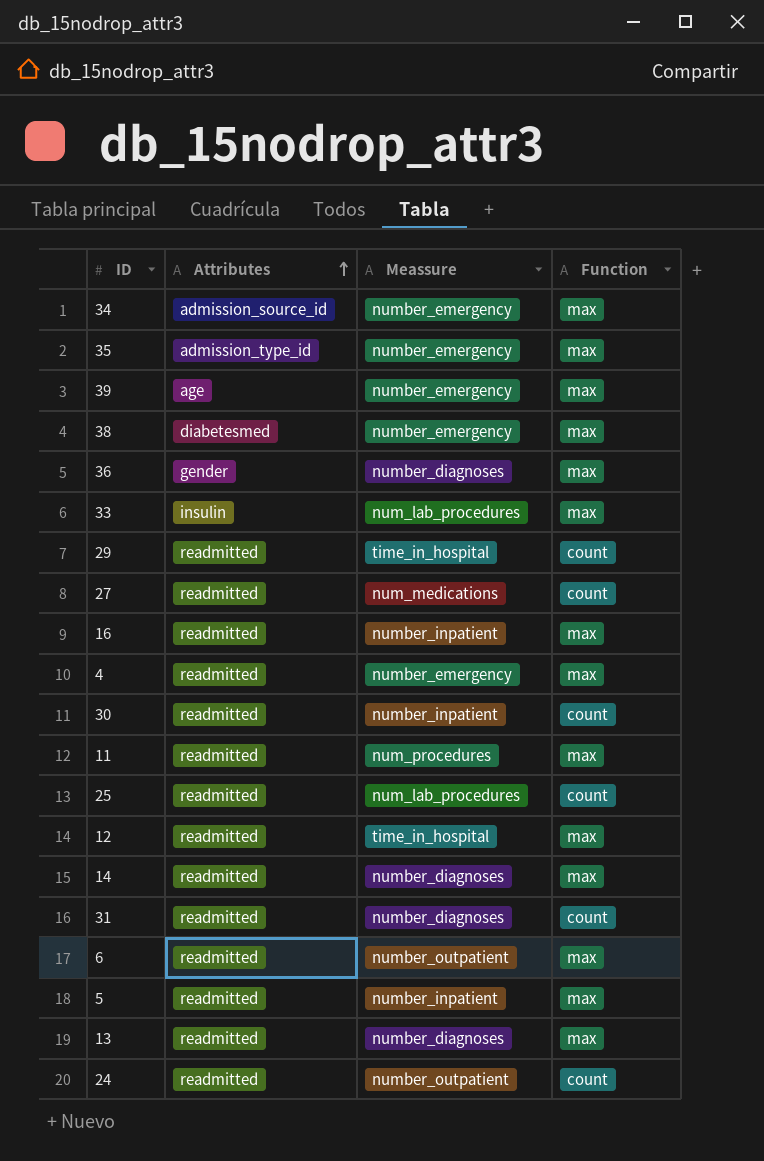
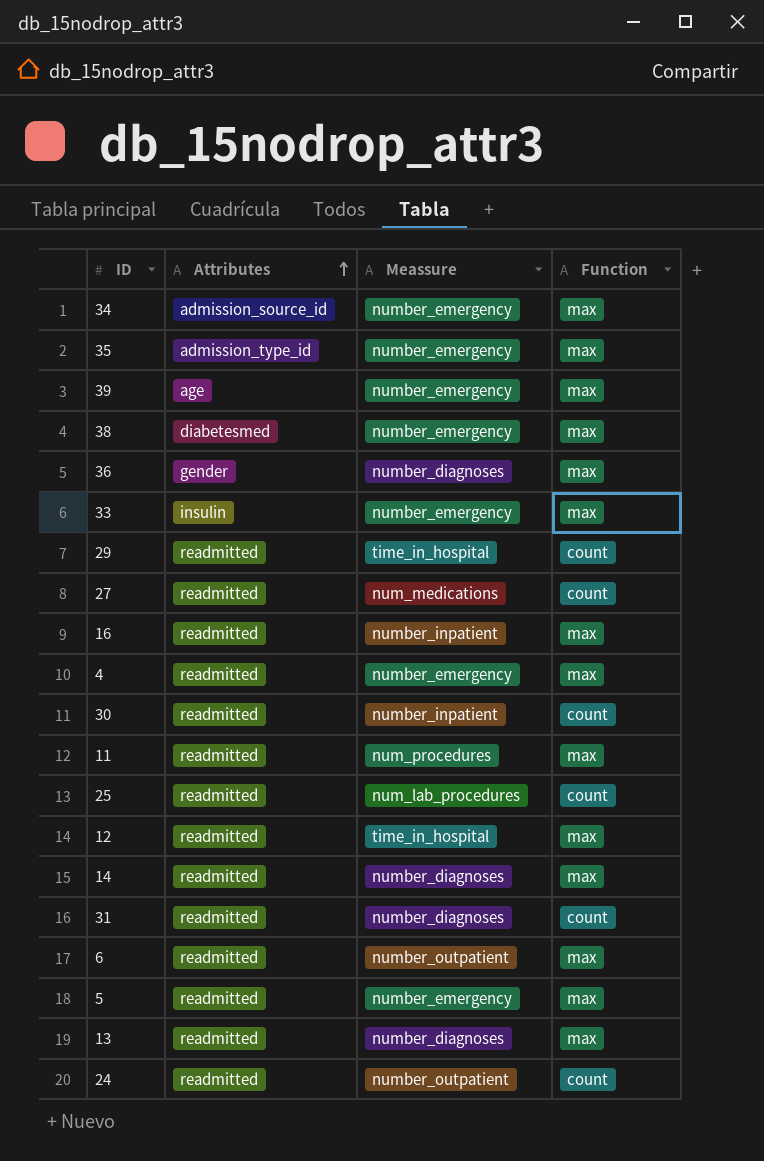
33 | Meassure: num_lab_procedures -> number_emergency
5 | Meassure: number_inpatient -> number_emergency

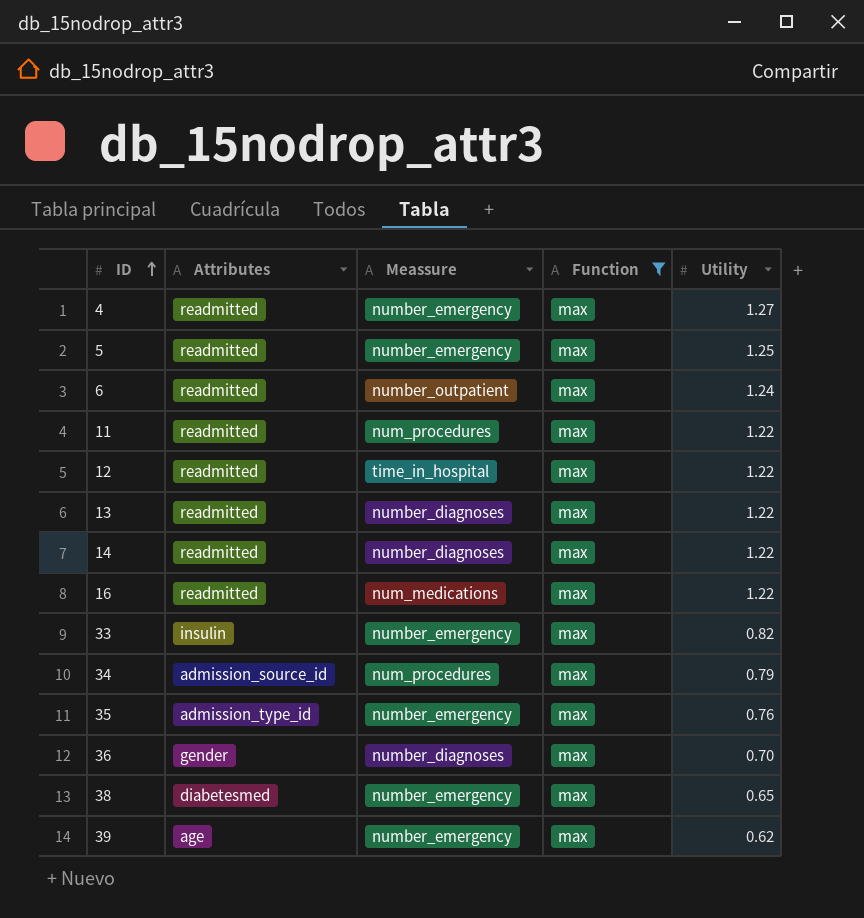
filter: none -> Function = max
row order: Attributes ascending -> ID ascending
column Utility | position: none -> 5
16 | Meassure: number_inpatient -> num_medications
34 | Meassure: number_emergency -> num_procedures

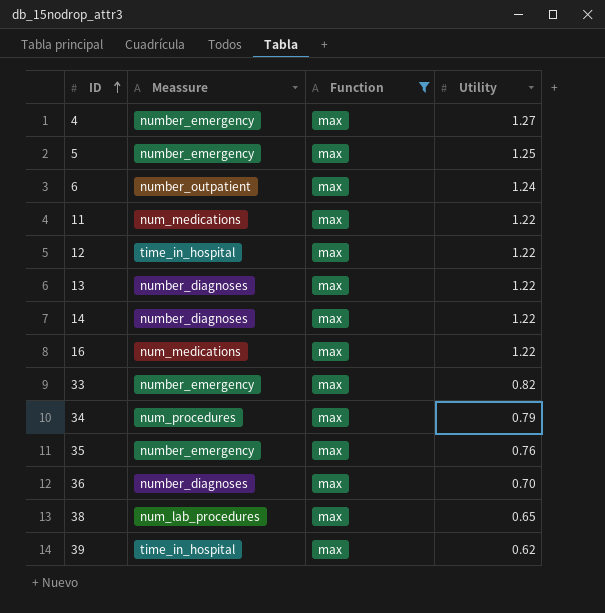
column Attributes | position: 2 -> none
11 | Meassure: num_procedures -> num_medications
38 | Meassure: number_emergency -> num_lab_procedures
39 | Meassure: number_emergency -> time_in_hospital

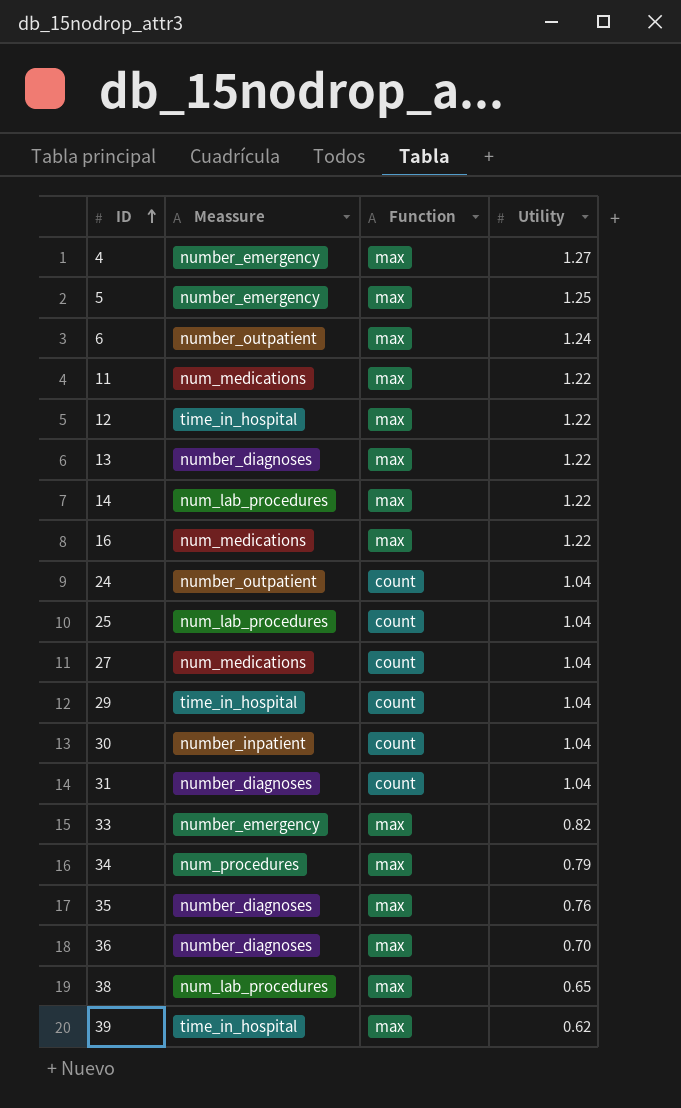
filter: Function = max -> none
14 | Meassure: number_diagnoses -> num_lab_procedures
35 | Meassure: number_emergency -> number_diagnoses

